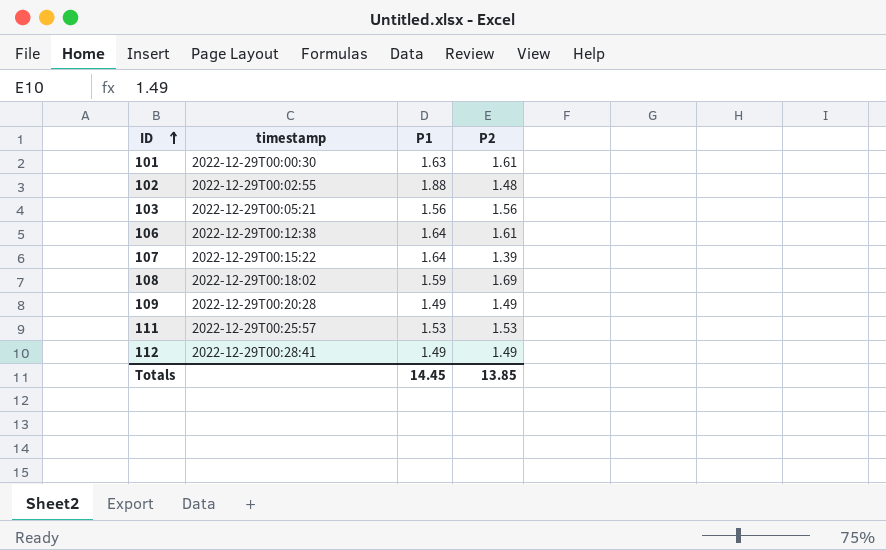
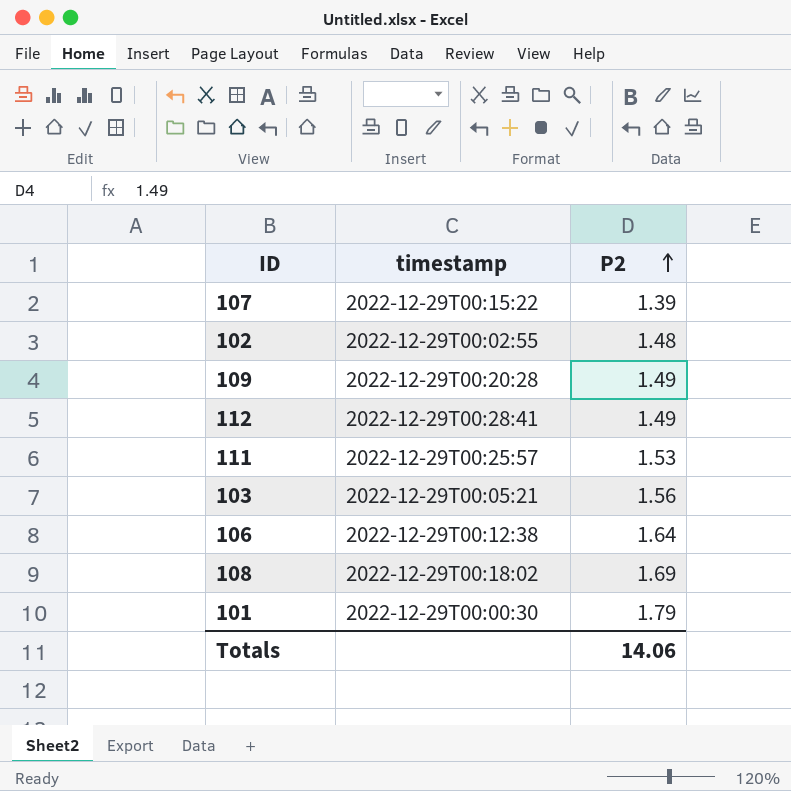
row order: ID ascending -> P2 ascending
column P1 | position: 3 -> none
106 | P2: 1.61 -> 1.64
101 | P2: 1.61 -> 1.79
Totals | P2: 13.85 -> 14.06

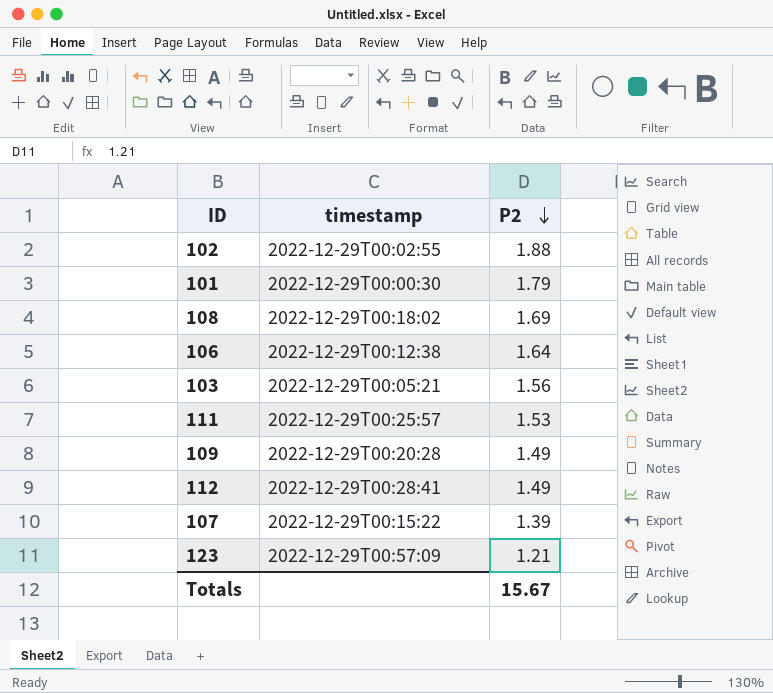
row order: P2 ascending -> P2 descending
102 | P2: 1.48 -> 1.88
row 123: none -> 2022-12-29T00:57:09 | 1.21
Totals | P2: 14.06 -> 15.67

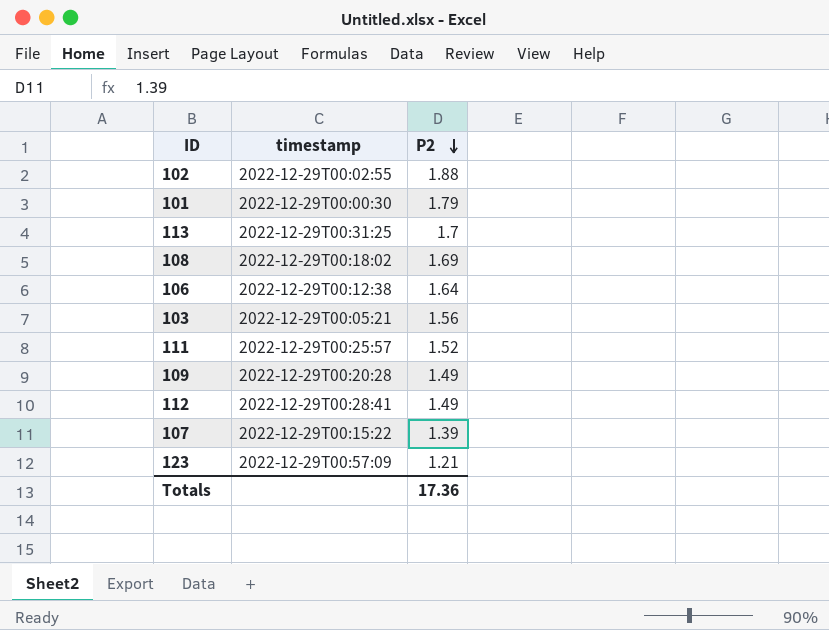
row 113: none -> 2022-12-29T00:31:25 | 1.7
111 | P2: 1.53 -> 1.52
Totals | P2: 15.67 -> 17.36

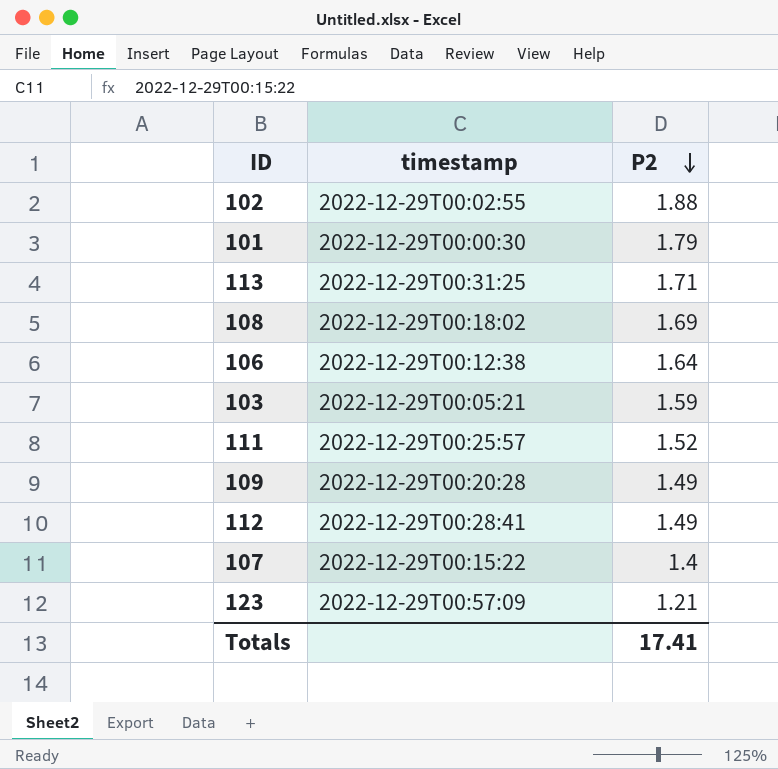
113 | P2: 1.7 -> 1.71
103 | P2: 1.56 -> 1.59
107 | P2: 1.39 -> 1.4
Totals | P2: 17.36 -> 17.41

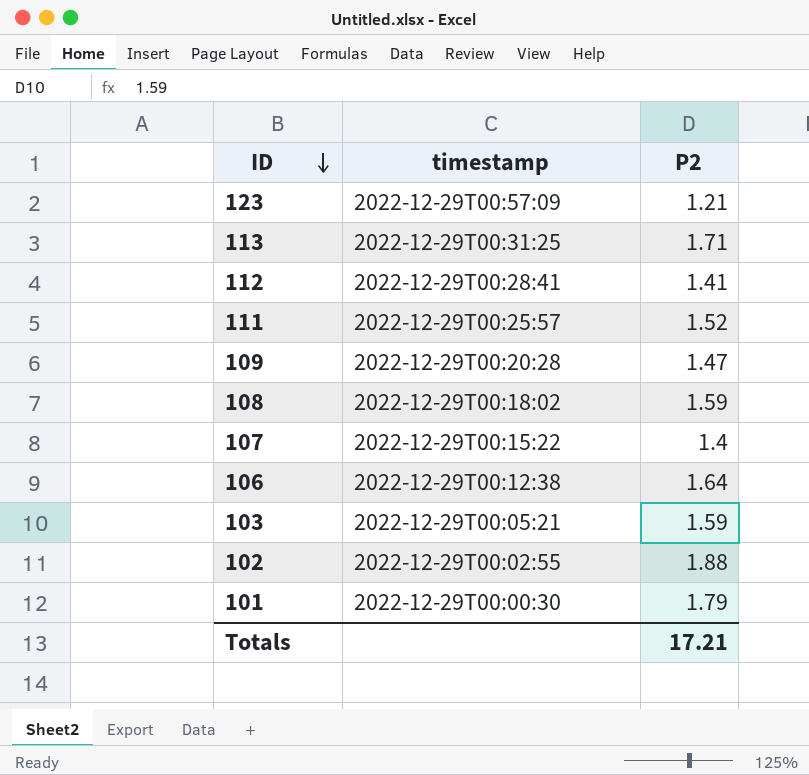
row order: P2 descending -> ID descending
112 | P2: 1.49 -> 1.41
109 | P2: 1.49 -> 1.47
108 | P2: 1.69 -> 1.59
Totals | P2: 17.41 -> 17.21

